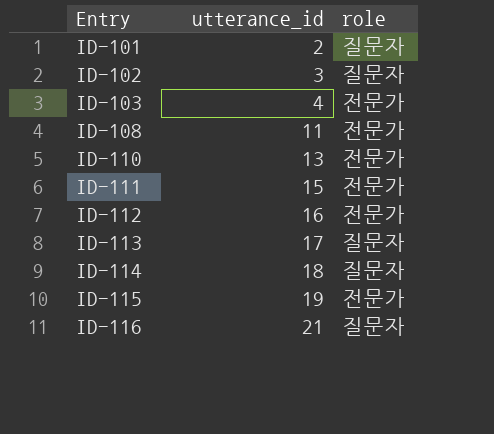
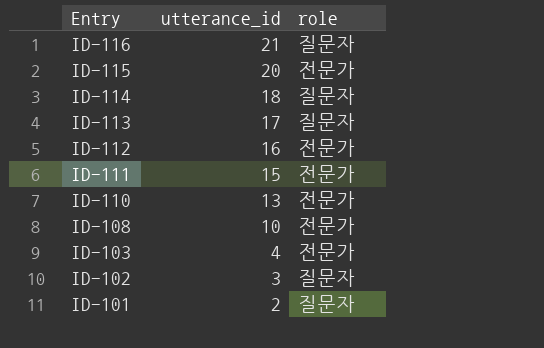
row order: Entry ascending -> Entry descending
ID-115 | utterance_id: 19 -> 20
ID-108 | utterance_id: 11 -> 10

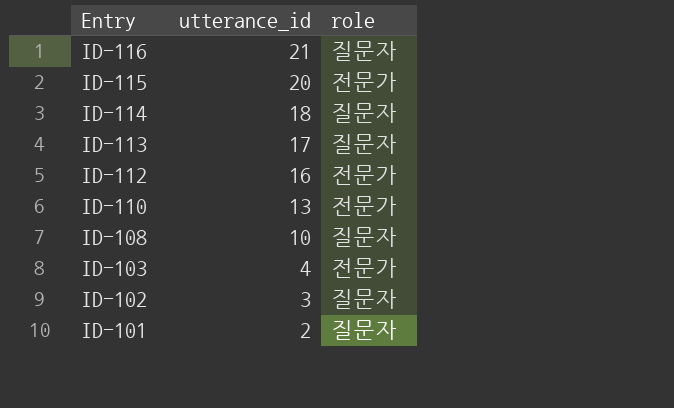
row ID-111: 15 | 전문가 -> none
ID-108 | role: 전문가 -> 질문자

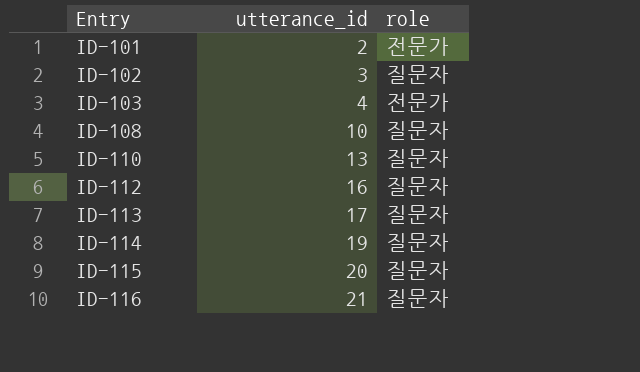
row order: Entry descending -> Entry ascending
ID-101 | role: 질문자 -> 전문가
ID-110 | role: 전문가 -> 질문자
ID-112 | role: 전문가 -> 질문자
ID-114 | utterance_id: 18 -> 19
ID-115 | role: 전문가 -> 질문자

